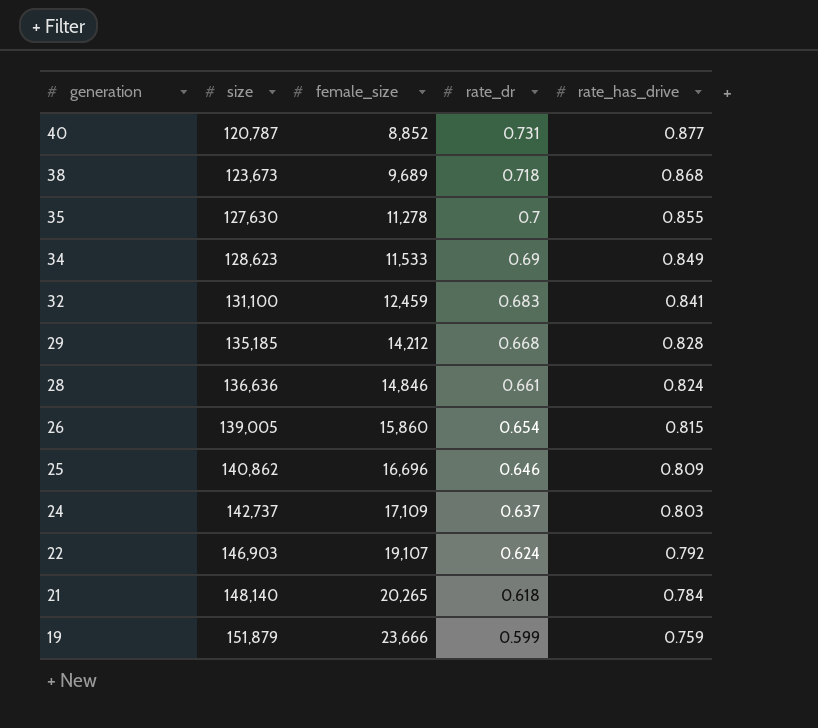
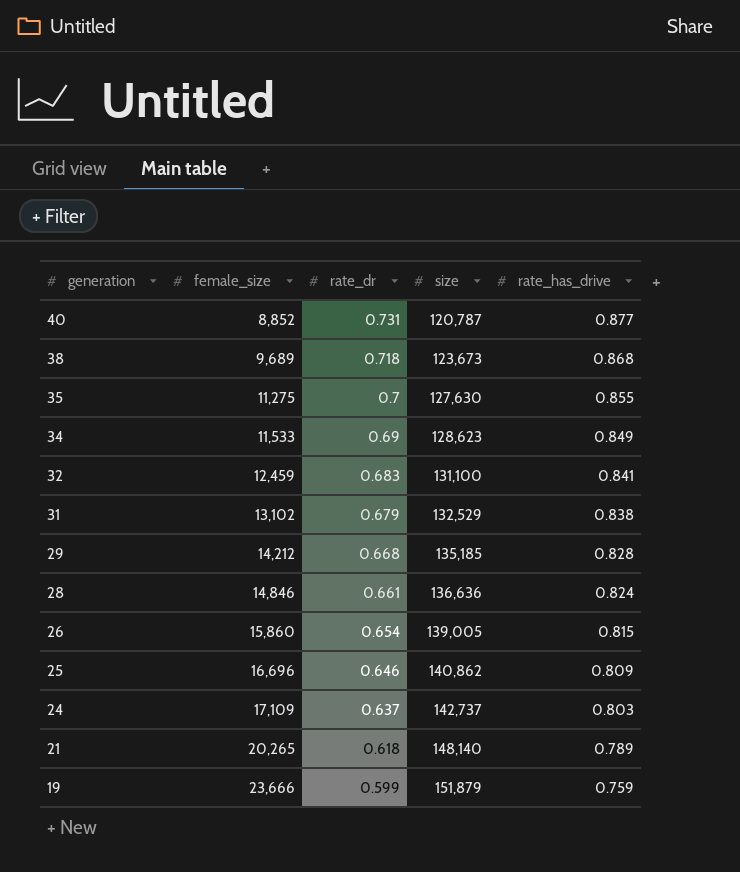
column size | position: 2 -> 4
row 22: 146,903 | 19,107 | 0.624 | 0.792 -> none
35 | female_size: 11,278 -> 11,275
row 31: none -> 13,102 | 0.679 | 132,529 | 0.838
21 | rate_has_drive: 0.784 -> 0.789

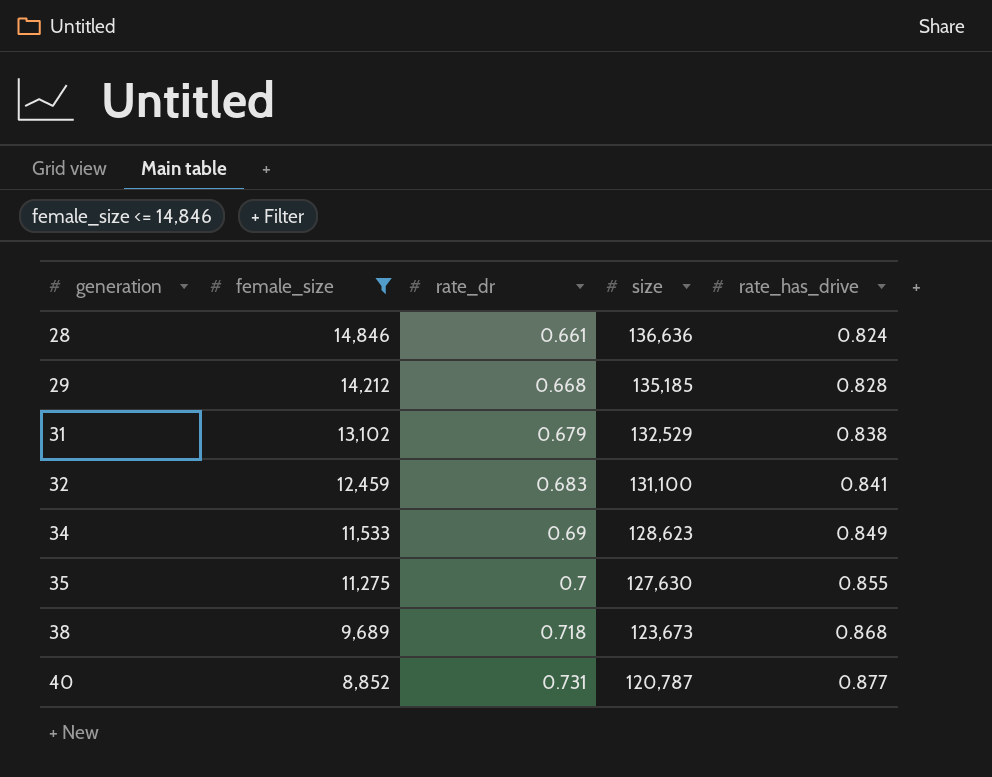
filter: none -> female_size <= 14,846
row order: generation descending -> generation ascending

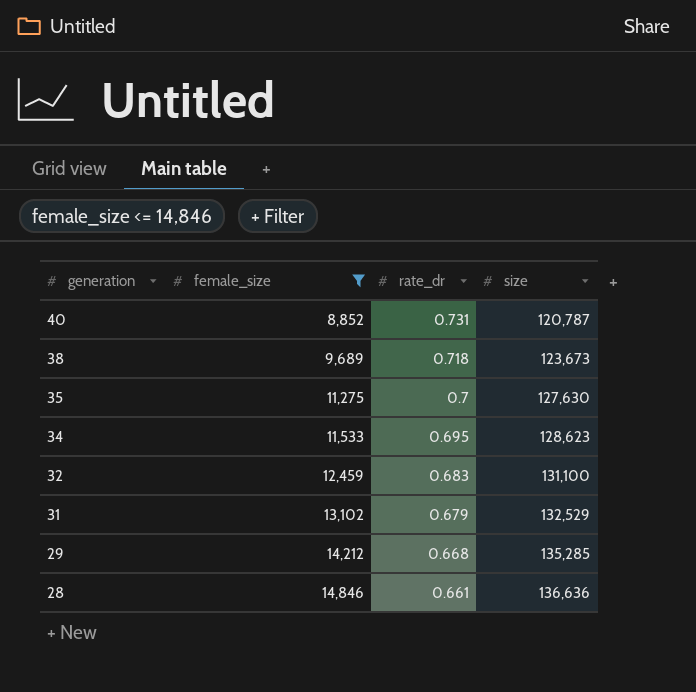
row order: generation ascending -> generation descending
column rate_has_drive | position: 5 -> none
34 | rate_dr: 0.69 -> 0.695
29 | size: 135,185 -> 135,285

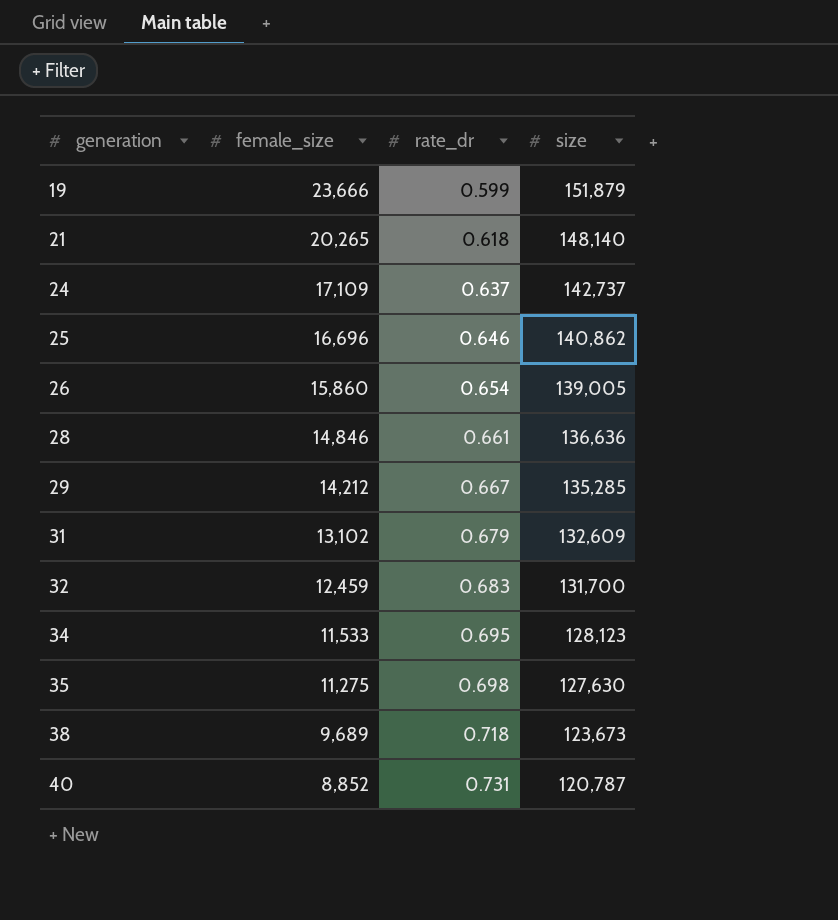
filter: female_size <= 14,846 -> none
row order: generation descending -> generation ascending
29 | rate_dr: 0.668 -> 0.667
31 | size: 132,529 -> 132,609
32 | size: 131,100 -> 131,700
34 | size: 128,623 -> 128,123
35 | rate_dr: 0.7 -> 0.698

